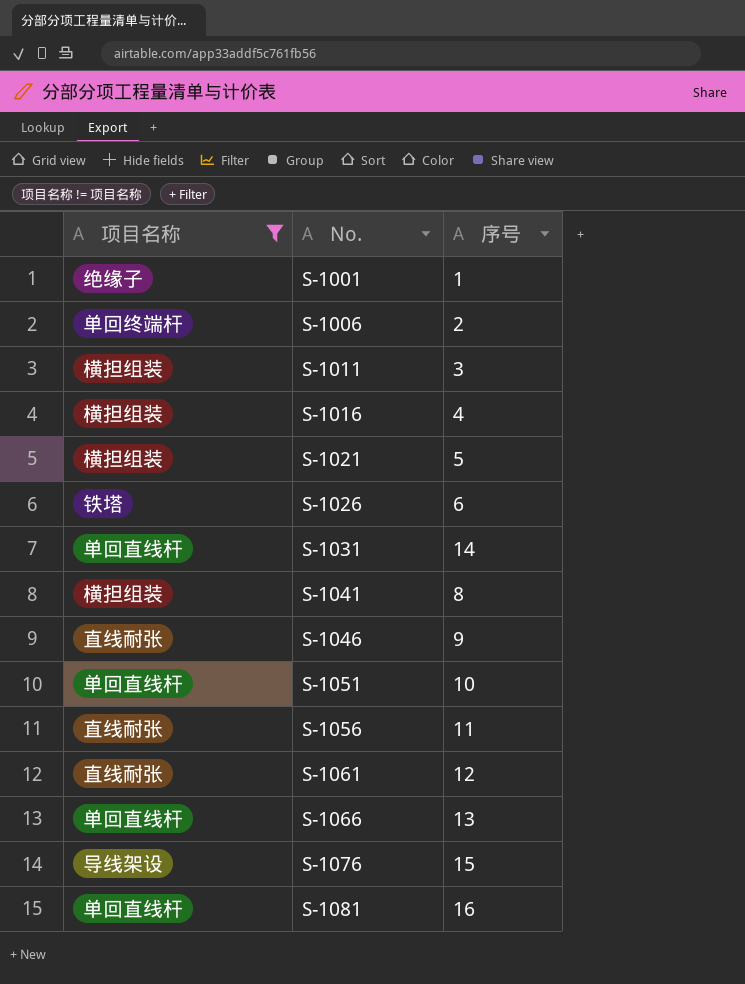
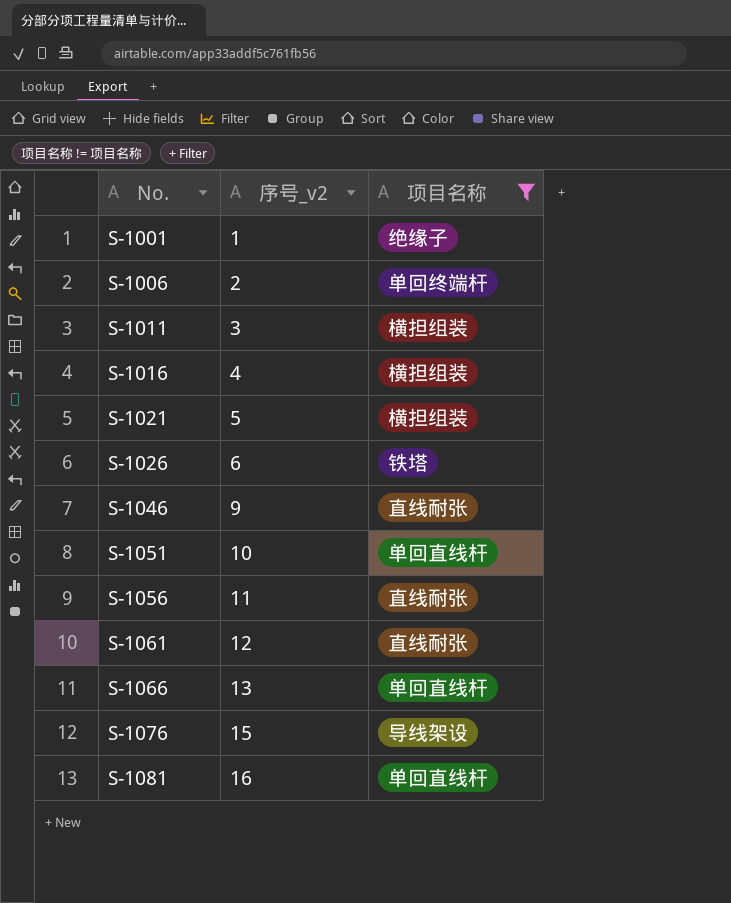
column name: 序号 -> 序号_v2
column 项目名称 | position: 1 -> 3
row S-1031: 单回直线杆 | 14 -> none
row S-1041: 横担组装 | 8 -> none

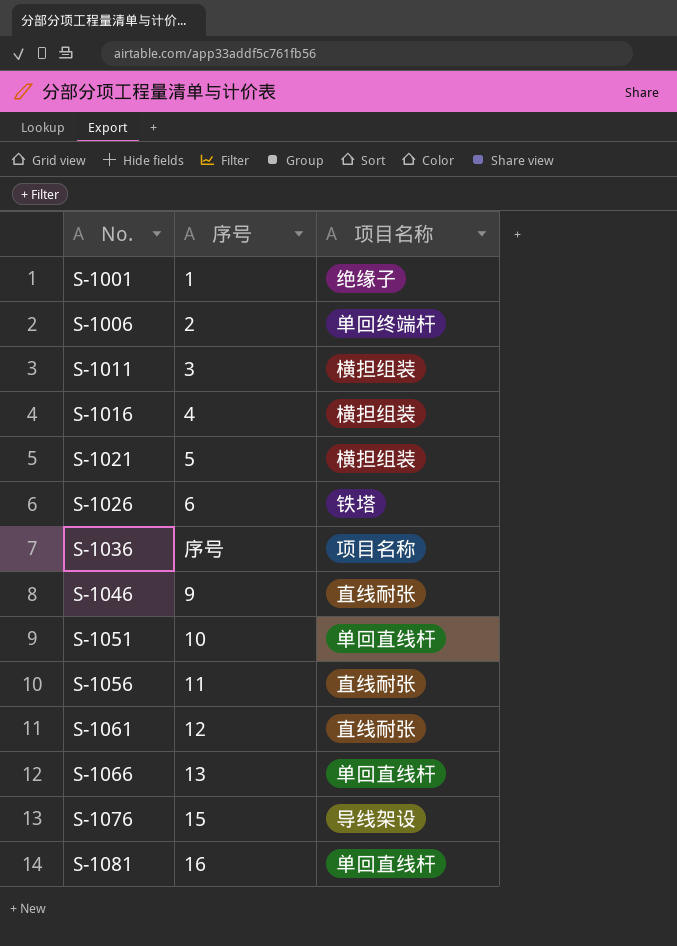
filter: 项目名称 != 项目名称 -> none
column name: 序号_v2 -> 序号

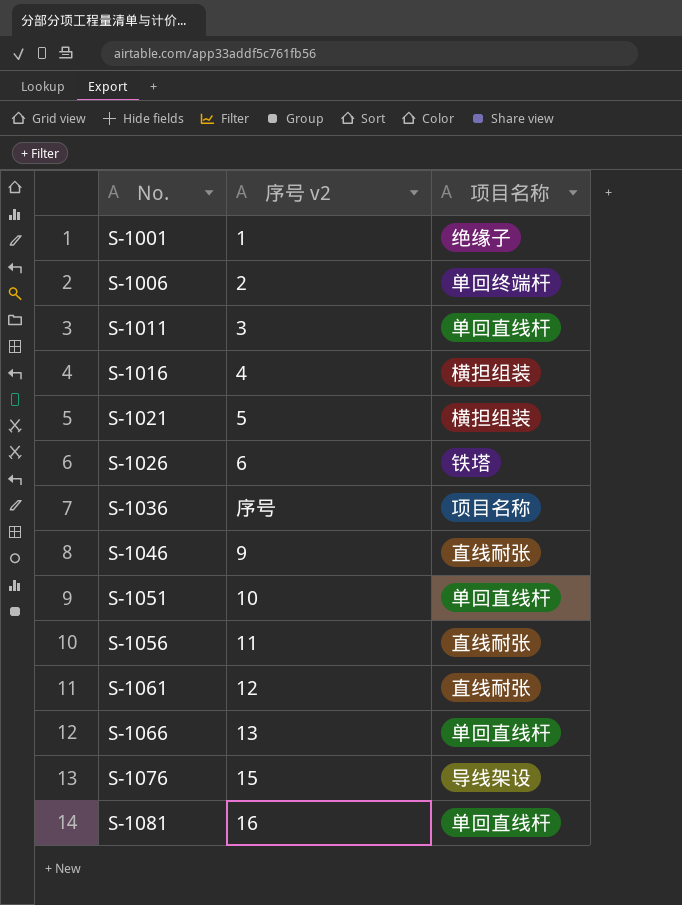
column name: 序号 -> 序号 v2
S-1011 | 项目名称: 横担组装 -> 单回直线杆

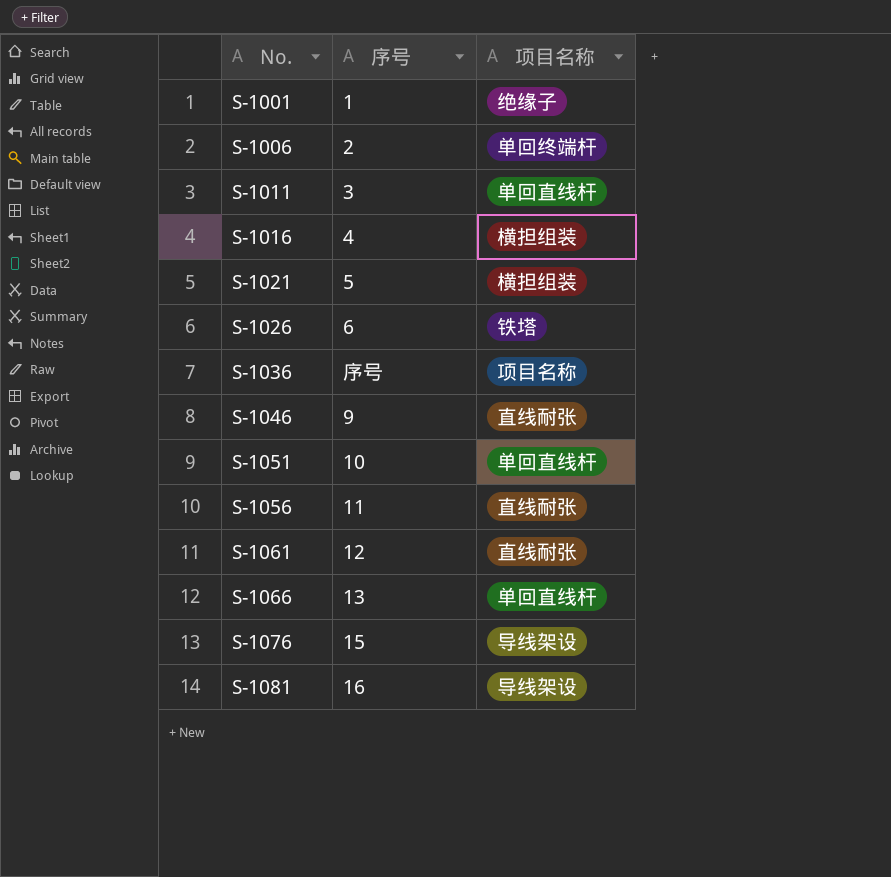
column name: 序号 v2 -> 序号
S-1081 | 项目名称: 单回直线杆 -> 导线架设

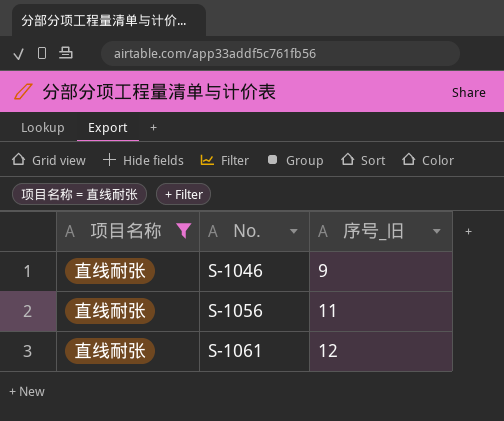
filter: none -> 项目名称 = 直线耐张
column 项目名称 | position: 3 -> 1
column name: 序号 -> 序号_旧

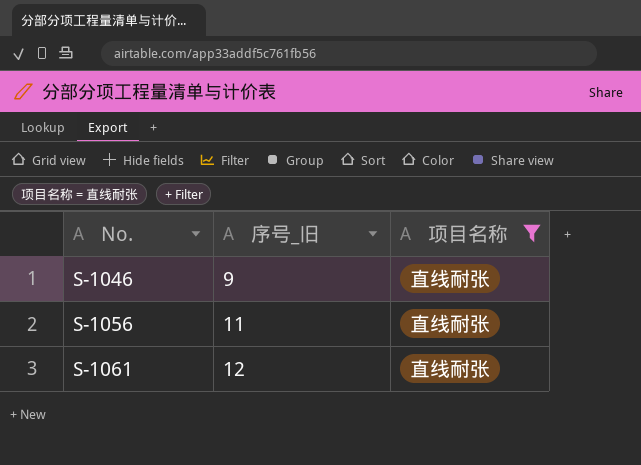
column 项目名称 | position: 1 -> 3

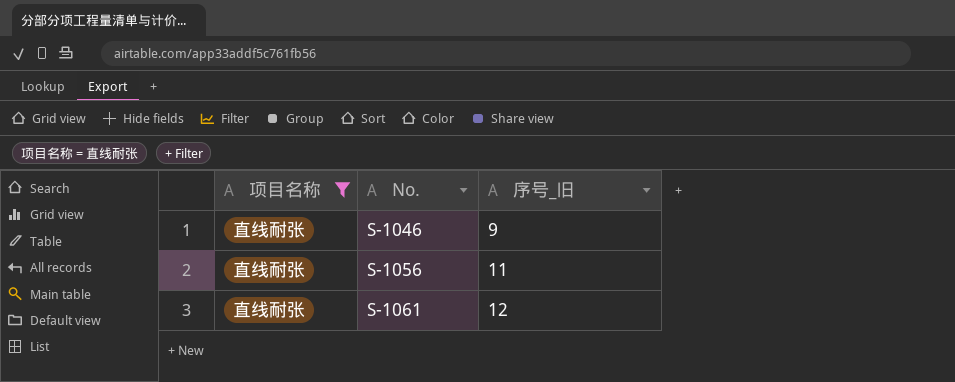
column 项目名称 | position: 3 -> 1

